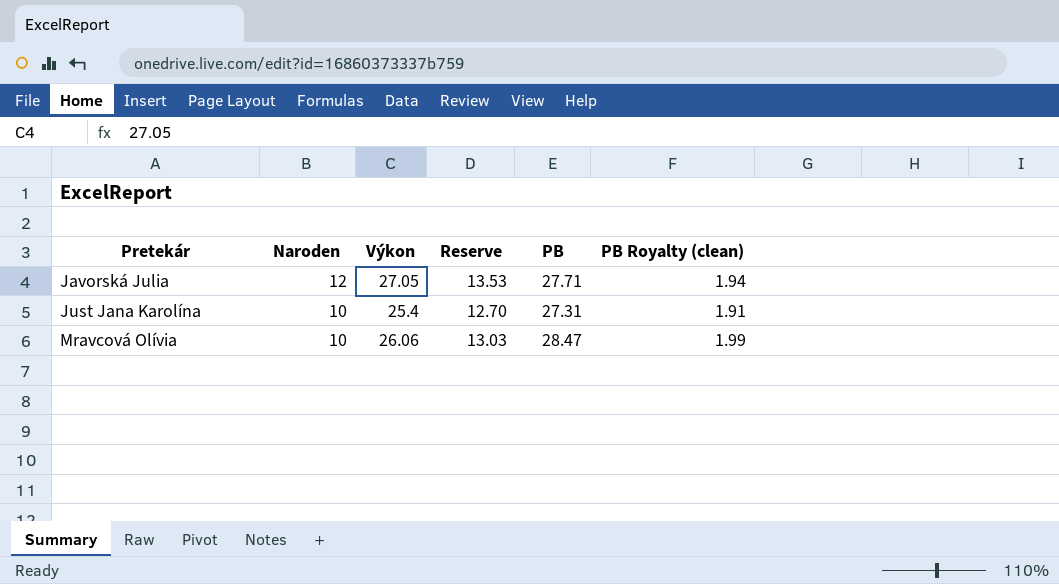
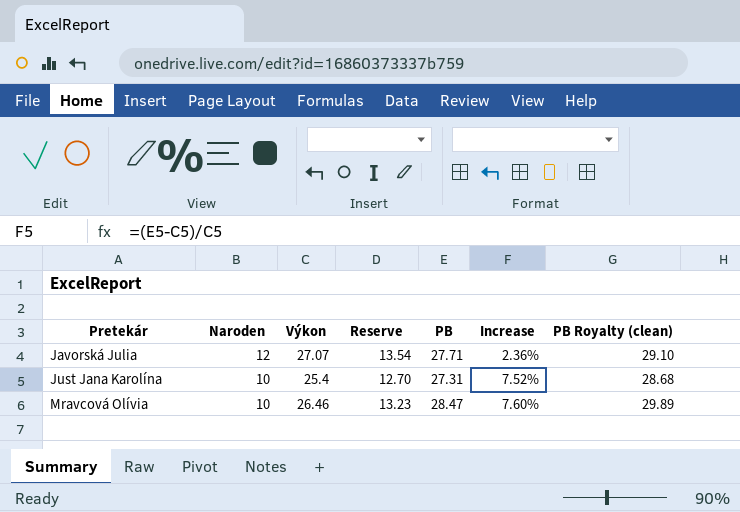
column Increase | formula: none -> ([PB] - [Výkon]) / [Výkon]
column PB Royalty (clean) | formula: [PB] * 0.07 -> [PB] * 1.05
Javorská Julia | Výkon: 27.05 -> 27.07
Javorská Julia | Reserve: 13.53 -> 13.54
Mravcová Olívia | Výkon: 26.06 -> 26.46
Mravcová Olívia | Reserve: 13.03 -> 13.23

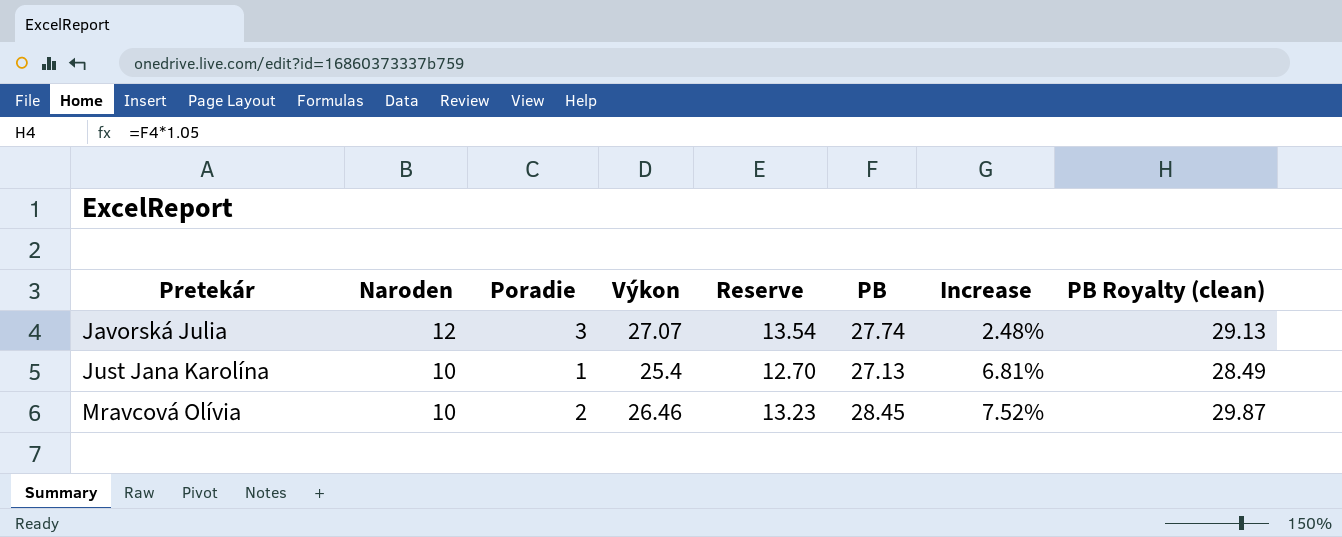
column Poradie | position: none -> 3
Javorská Julia | PB: 27.71 -> 27.74
Javorská Julia | Increase: 2.36% -> 2.48%
Javorská Julia | PB Royalty (clean): 29.10 -> 29.13
Just Jana Karolína | PB: 27.31 -> 27.13
Just Jana Karolína | Increase: 7.52% -> 6.81%
Just Jana Karolína | PB Royalty (clean): 28.68 -> 28.49
Mravcová Olívia | PB: 28.47 -> 28.45
Mravcová Olívia | Increase: 7.60% -> 7.52%
Mravcová Olívia | PB Royalty (clean): 29.89 -> 29.87

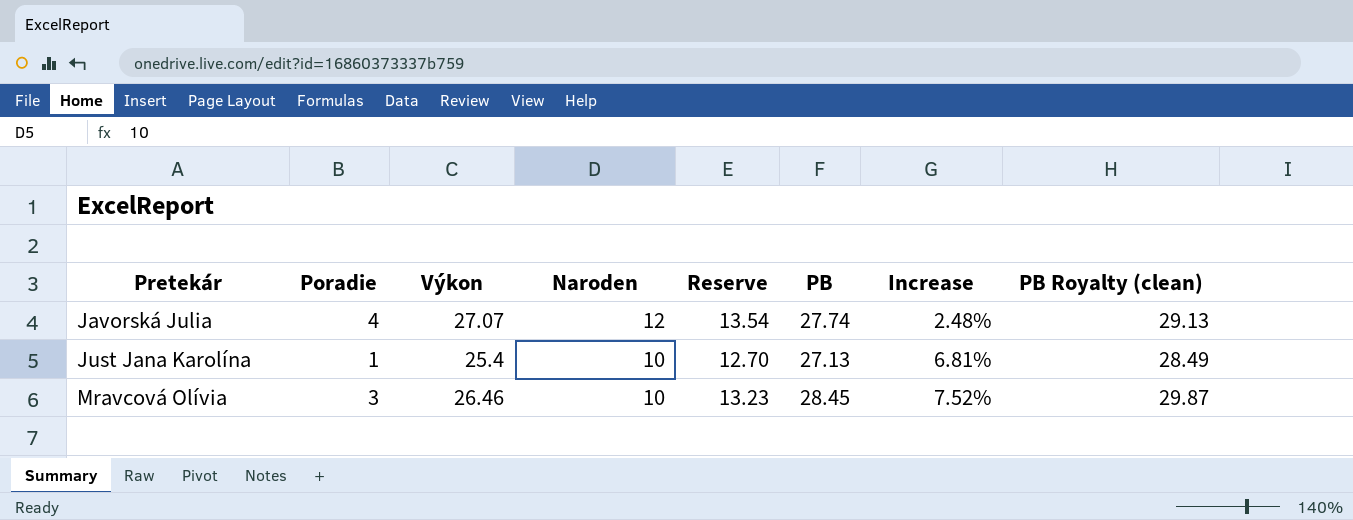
column Naroden | position: 2 -> 4
Javorská Julia | Poradie: 3 -> 4
Mravcová Olívia | Poradie: 2 -> 3

